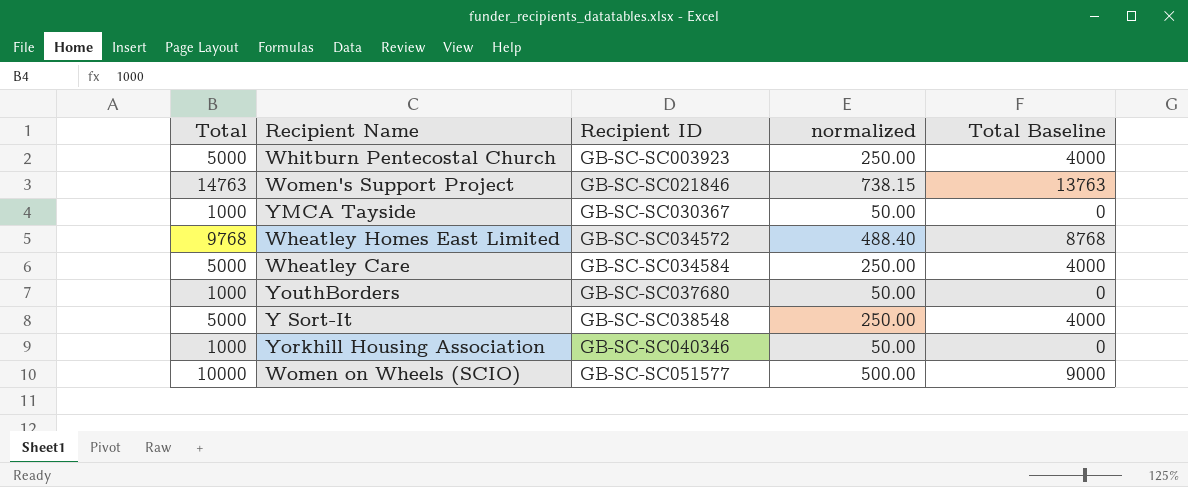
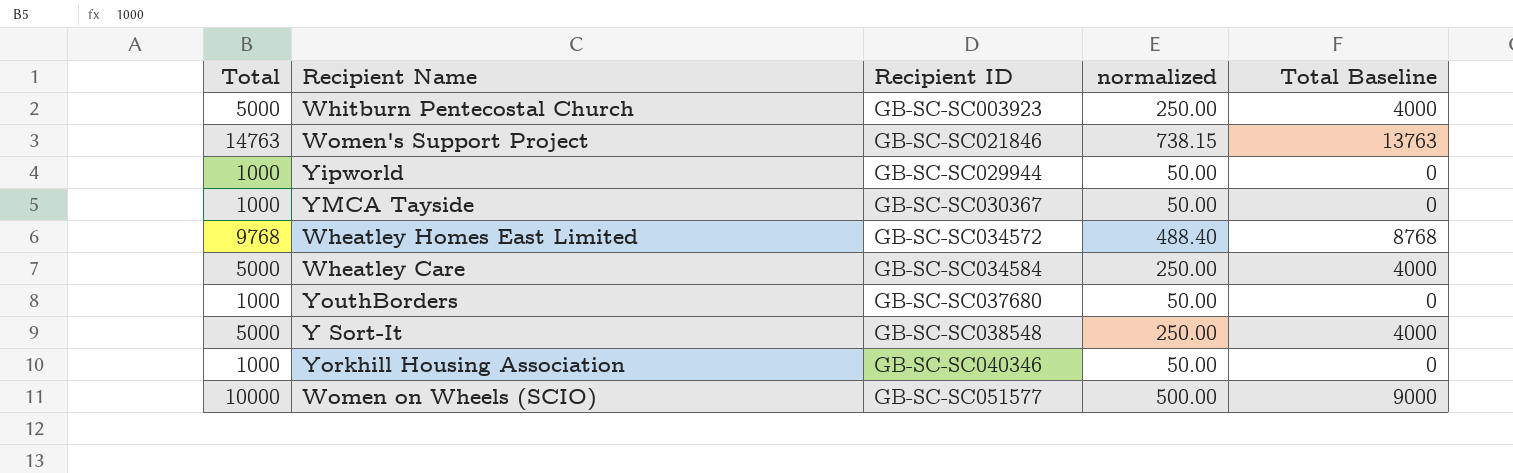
row Yipworld: none -> 1000 | GB-SC-SC029944 | 50.00 | 0

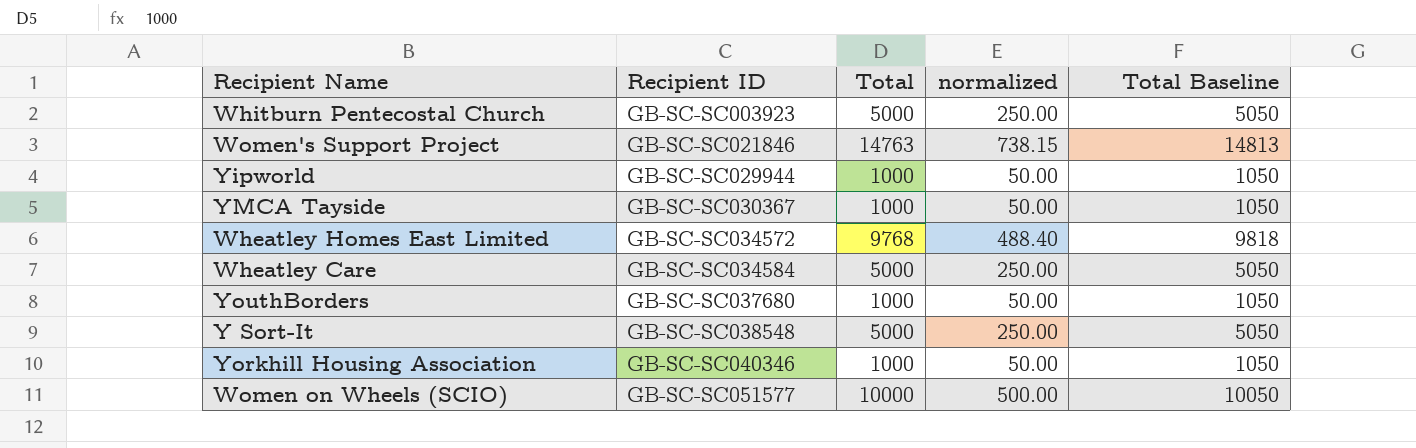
column Total | position: 1 -> 3
column Total Baseline | formula: [Total] - 1000 -> [Total] + 50

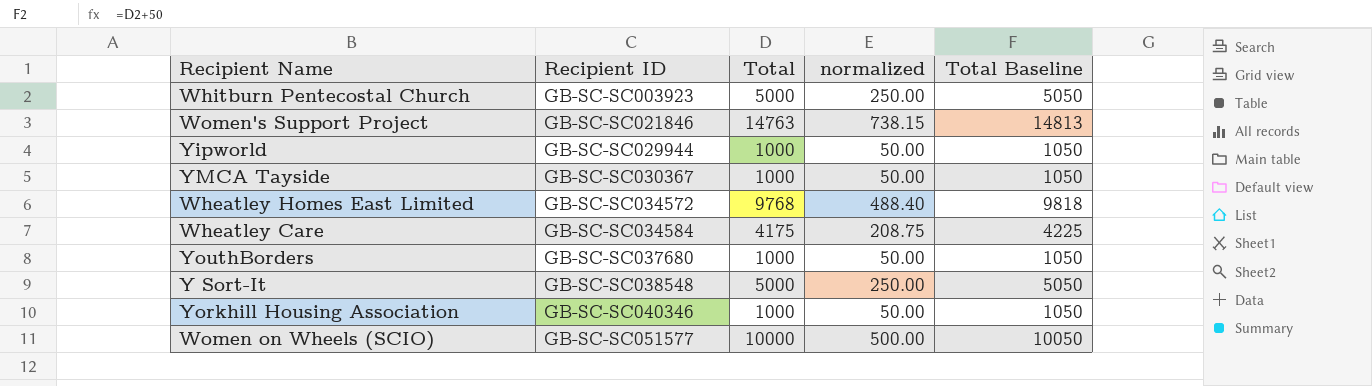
Wheatley Care | Total: 5000 -> 4175
Wheatley Care | normalized: 250.00 -> 208.75
Wheatley Care | Total Baseline: 5050 -> 4225

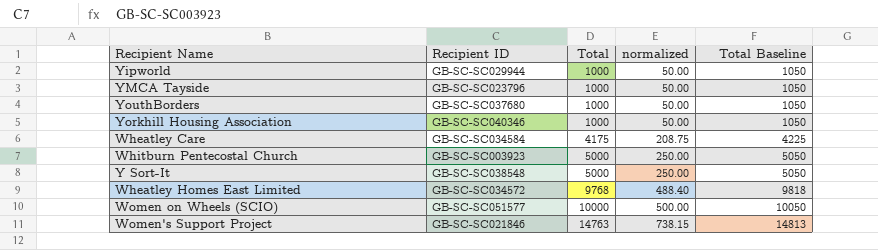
row order: Recipient ID ascending -> Total ascending
YMCA Tayside | Recipient ID: GB-SC-SC030367 -> GB-SC-SC023796

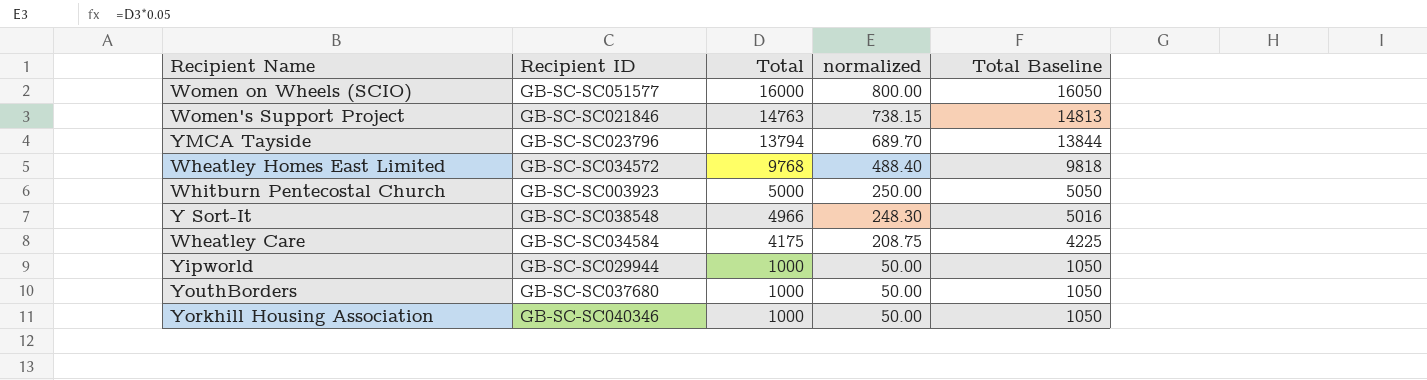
row order: Total ascending -> Total descending
Women on Wheels (SCIO) | Total: 10000 -> 16000
Women on Wheels (SCIO) | normalized: 500.00 -> 800.00
Women on Wheels (SCIO) | Total Baseline: 10050 -> 16050
YMCA Tayside | Total: 1000 -> 13794
YMCA Tayside | normalized: 50.00 -> 689.70
YMCA Tayside | Total Baseline: 1050 -> 13844
Y Sort-It | Total: 5000 -> 4966
Y Sort-It | normalized: 250.00 -> 248.30
Y Sort-It | Total Baseline: 5050 -> 5016

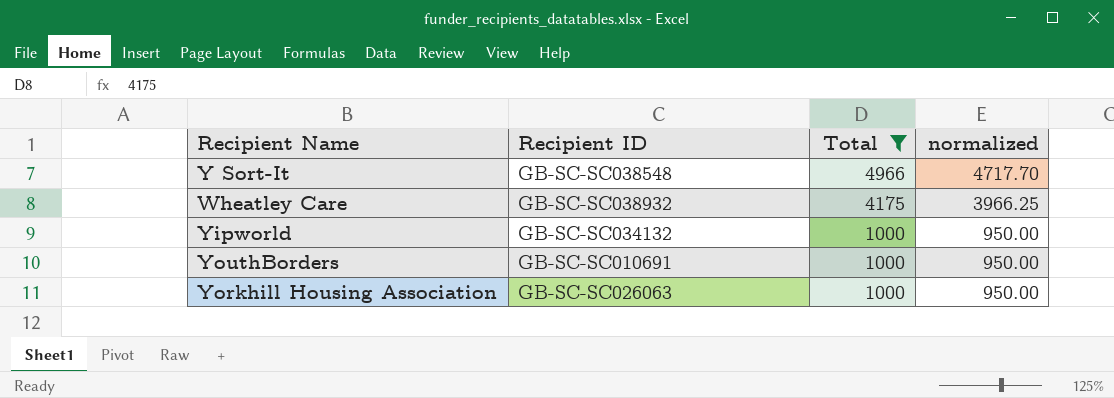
filter: none -> Total <= 4966
column Total Baseline | formula: [Total] + 50 -> none
column normalized | formula: [Total] * 0.05 -> [Total] * 0.95
Wheatley Care | Recipient ID: GB-SC-SC034584 -> GB-SC-SC038932
Yipworld | Recipient ID: GB-SC-SC029944 -> GB-SC-SC034132
YouthBorders | Recipient ID: GB-SC-SC037680 -> GB-SC-SC010691
Yorkhill Housing Association | Recipient ID: GB-SC-SC040346 -> GB-SC-SC026063

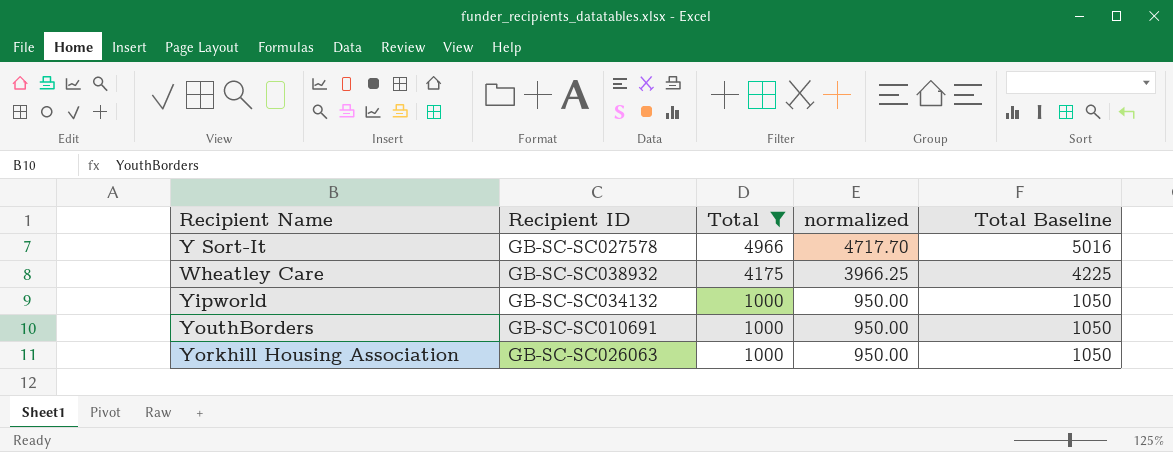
column Total Baseline | formula: none -> [Total] + 50
Y Sort-It | Recipient ID: GB-SC-SC038548 -> GB-SC-SC027578

